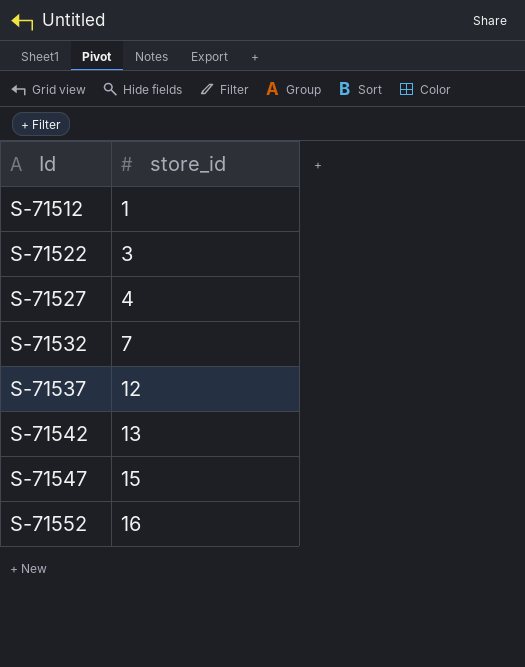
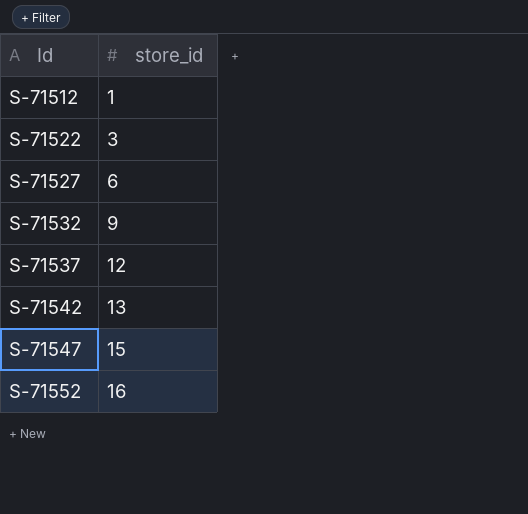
S-71527 | store_id: 4 -> 6
S-71532 | store_id: 7 -> 9

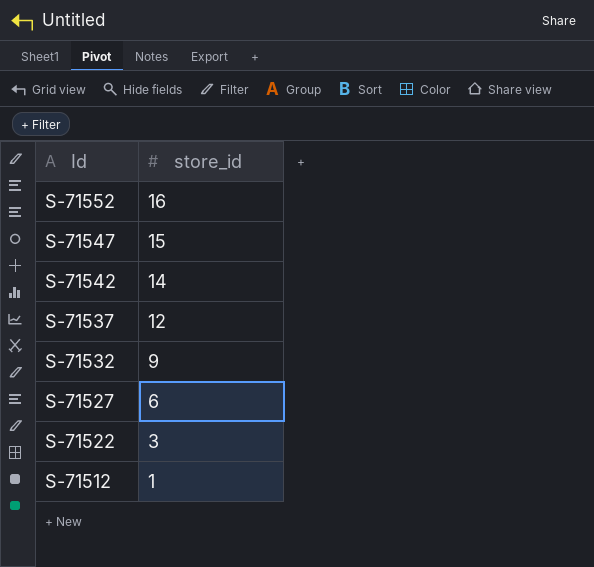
row order: Id ascending -> Id descending
S-71542 | store_id: 13 -> 14

